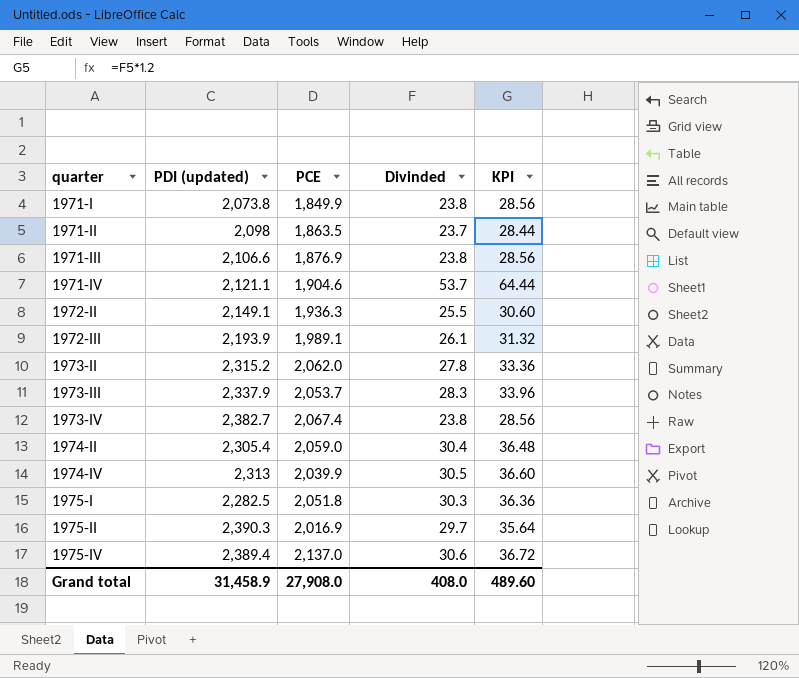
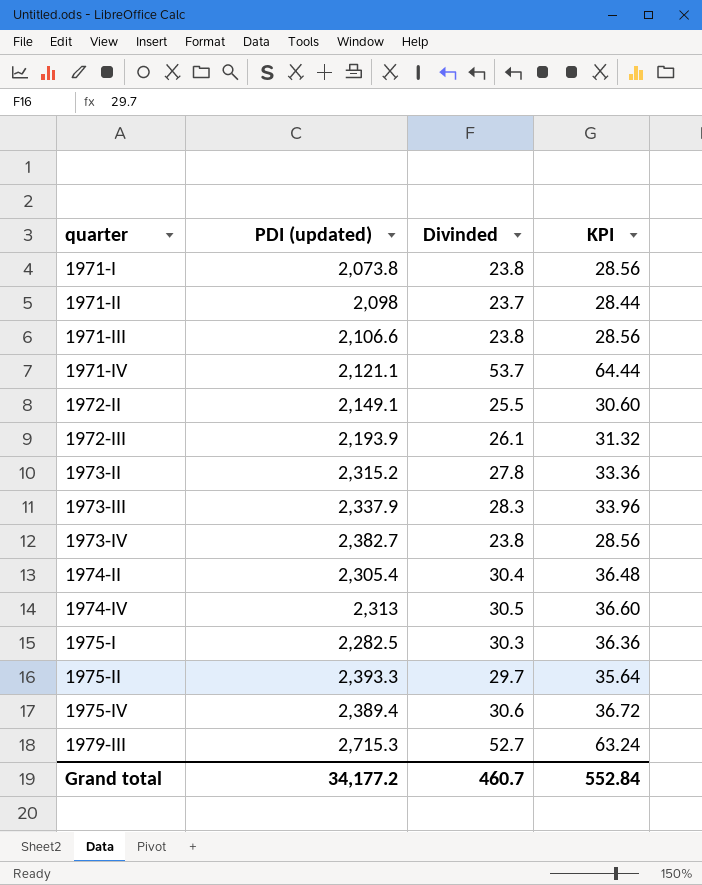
column PCE | position: 3 -> none
1975-II | PDI (updated): 2,390.3 -> 2,393.3
row 1979-III: none -> 2,715.3 | 52.7 | 63.24
Grand total | PDI (updated): 31,458.9 -> 34,177.2
Grand total | Divinded: 408.0 -> 460.7
Grand total | KPI: 489.60 -> 552.84

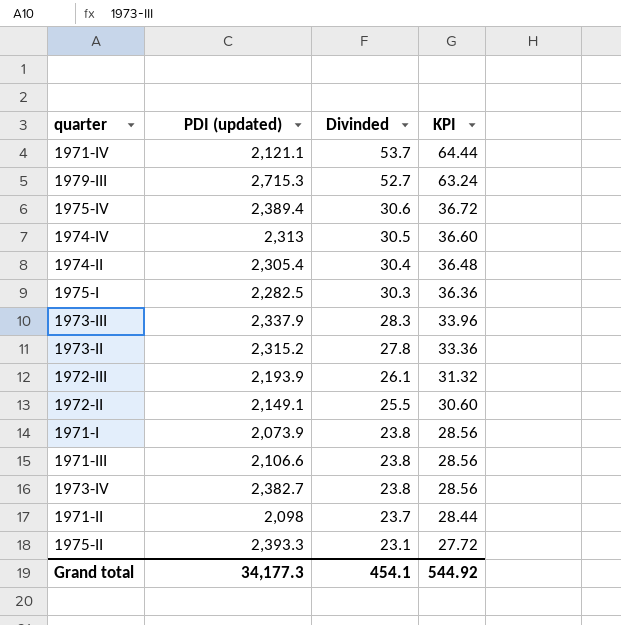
row order: quarter ascending -> Divinded descending
1971-I | PDI (updated): 2,073.8 -> 2,073.9
1975-II | Divinded: 29.7 -> 23.1
1975-II | KPI: 35.64 -> 27.72
Grand total | PDI (updated): 34,177.2 -> 34,177.3
Grand total | Divinded: 460.7 -> 454.1
Grand total | KPI: 552.84 -> 544.92

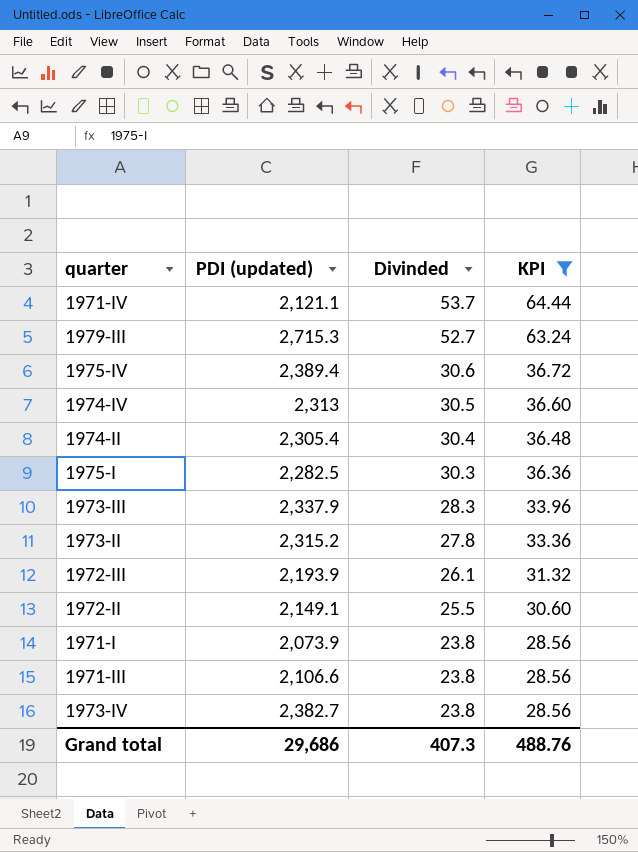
filter: none -> KPI >= 28.56
Grand total | PDI (updated): 34,177.3 -> 29,686
Grand total | Divinded: 454.1 -> 407.3
Grand total | KPI: 544.92 -> 488.76

